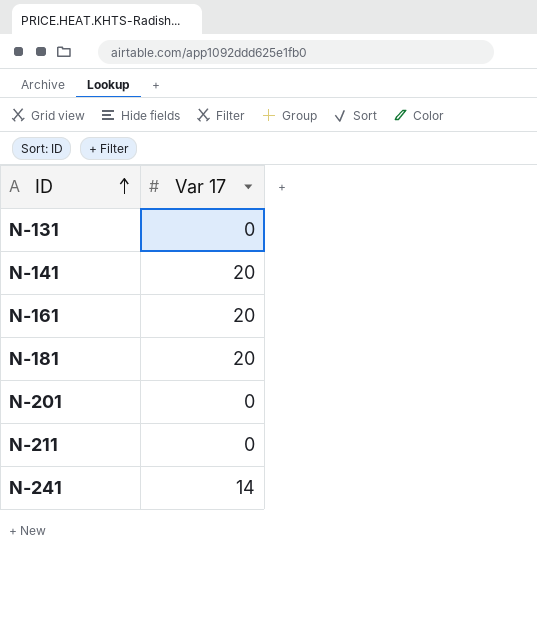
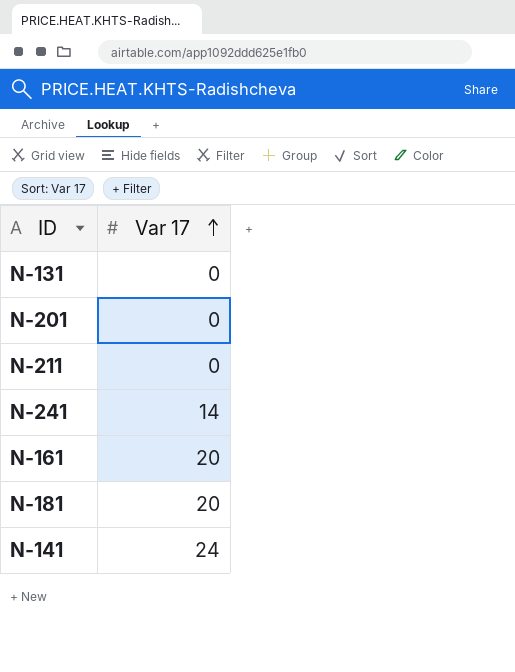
row order: ID ascending -> Var 17 ascending
N-141 | Var 17: 20 -> 24

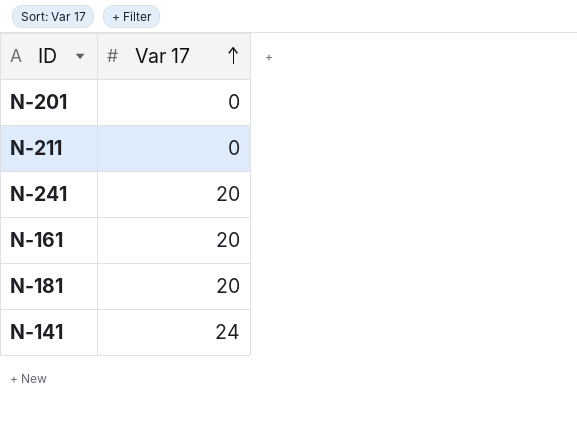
row N-131: 0 -> none
N-241 | Var 17: 14 -> 20

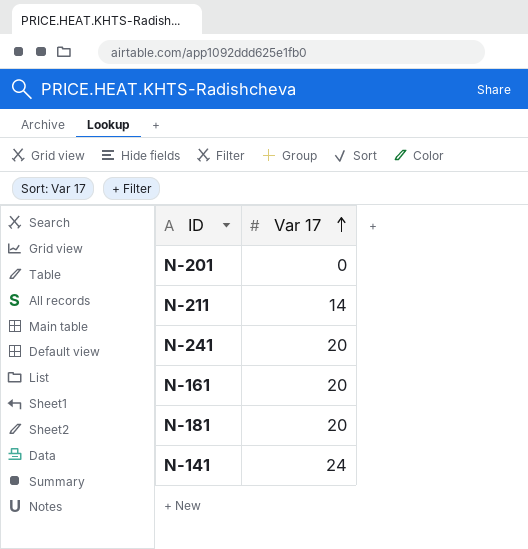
N-211 | Var 17: 0 -> 14

